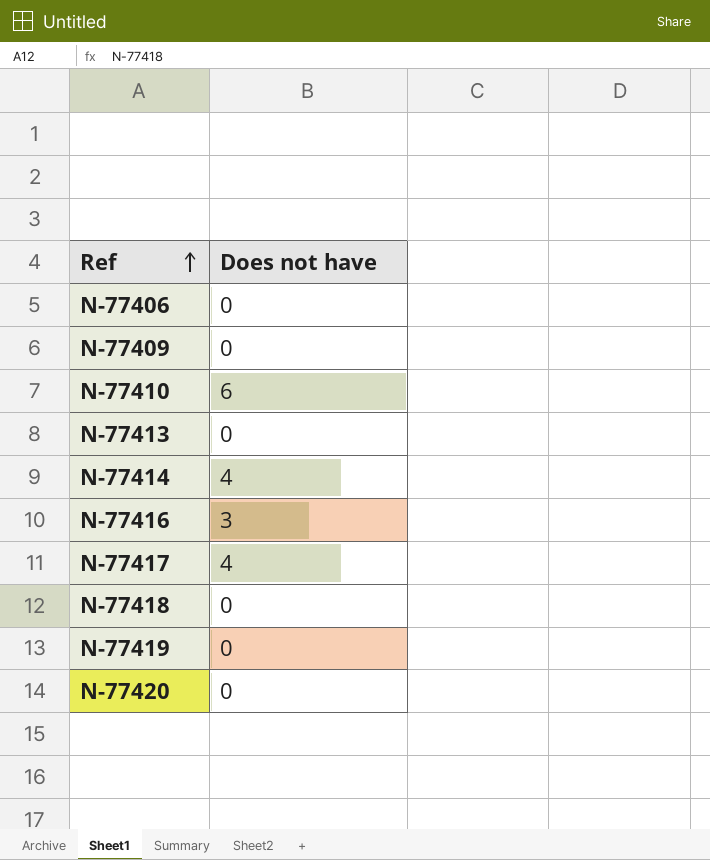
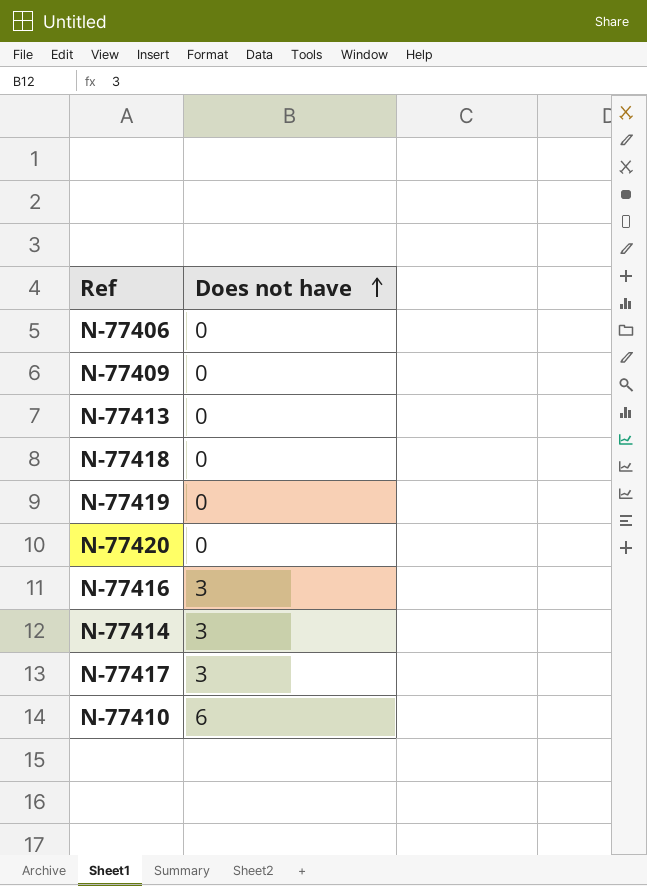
row order: Ref ascending -> Does not have ascending
N-77414 | Does not have: 4 -> 3
N-77417 | Does not have: 4 -> 3

